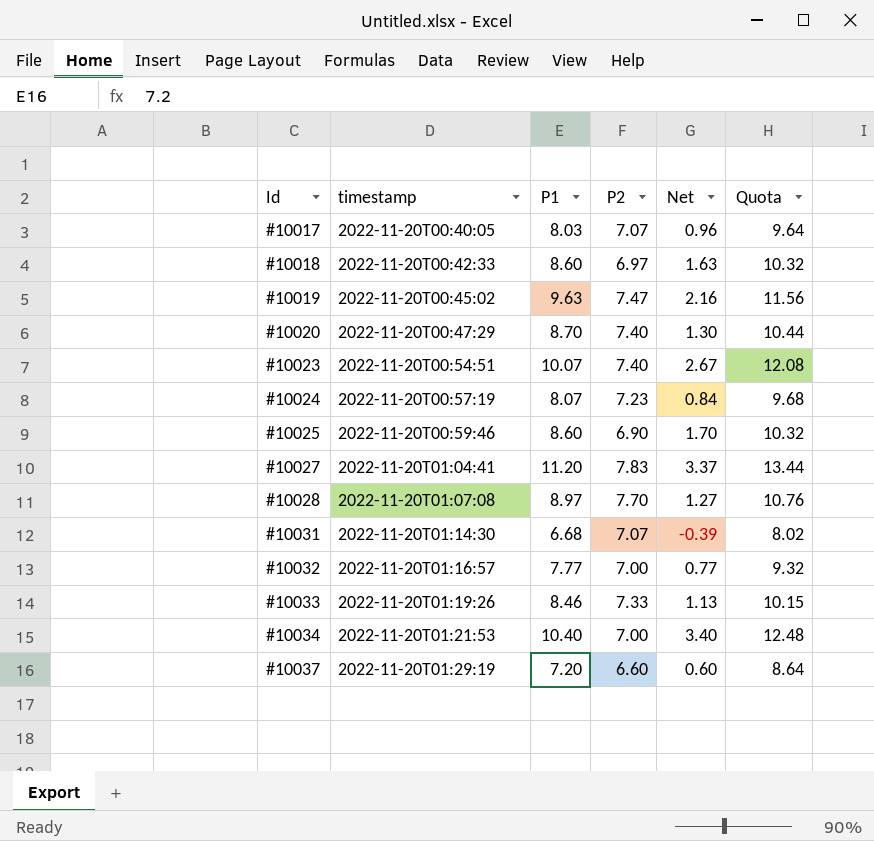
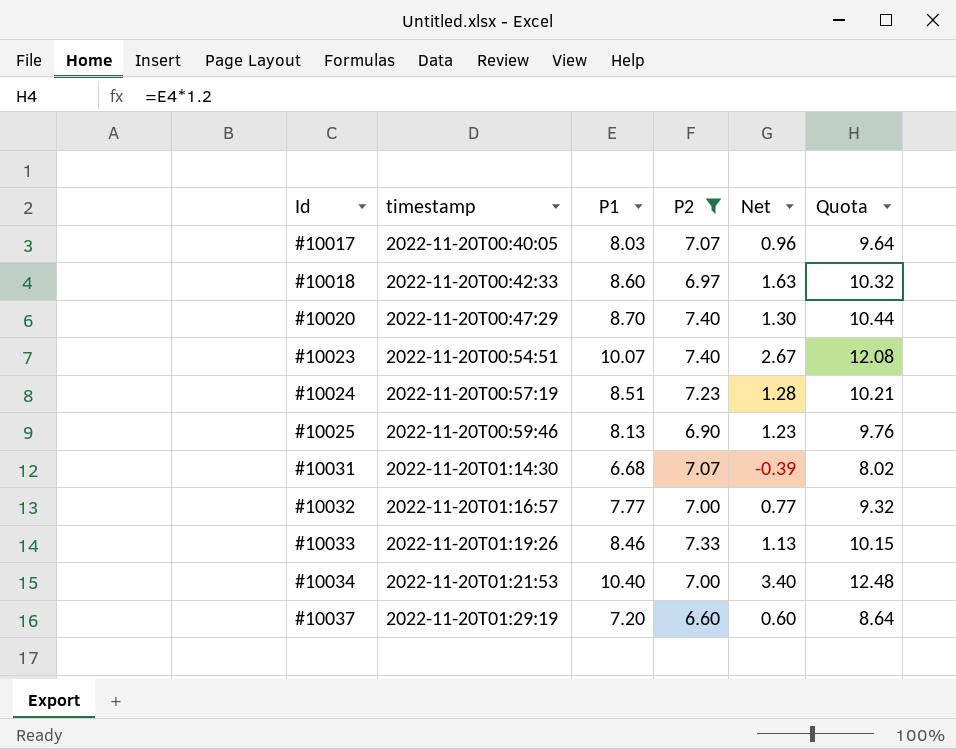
filter: none -> P2 <= 7.40
#10024 | P1: 8.07 -> 8.51
#10024 | Net: 0.84 -> 1.28
#10024 | Quota: 9.68 -> 10.21
#10025 | P1: 8.60 -> 8.13
#10025 | Net: 1.70 -> 1.23
#10025 | Quota: 10.32 -> 9.76

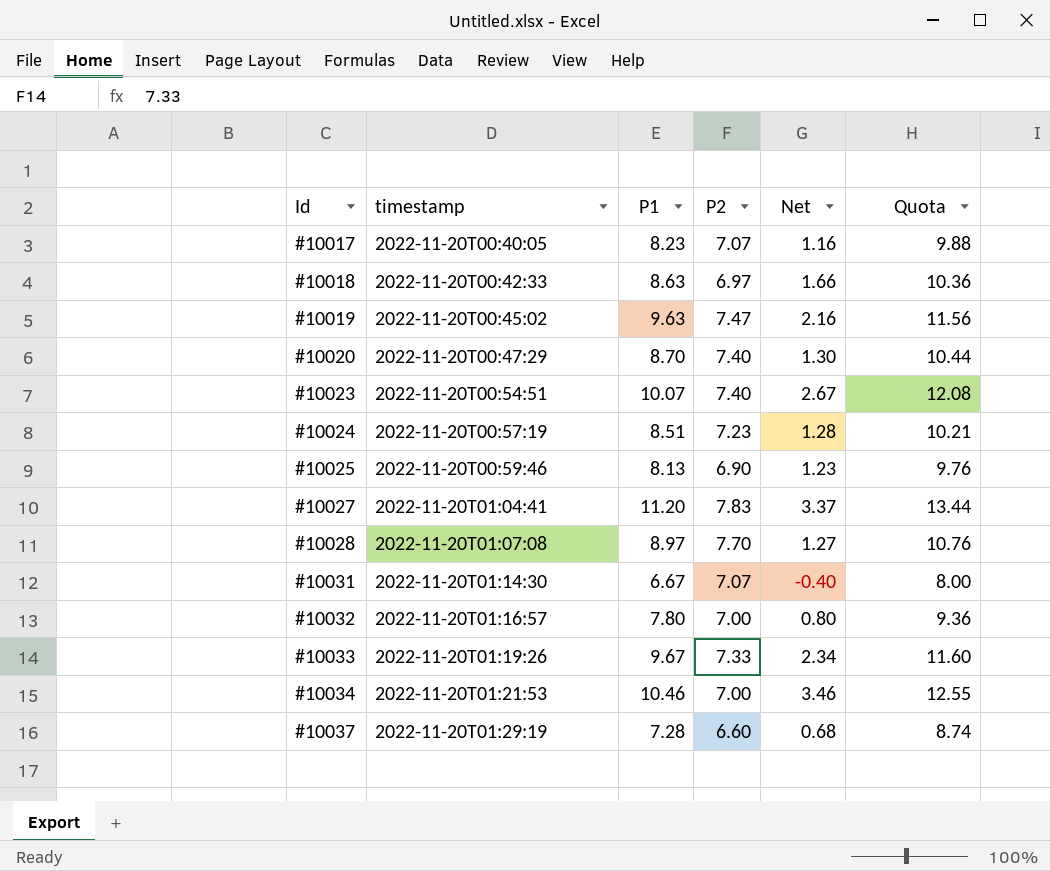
filter: P2 <= 7.40 -> none
#10017 | P1: 8.03 -> 8.23
#10017 | Net: 0.96 -> 1.16
#10017 | Quota: 9.64 -> 9.88
#10018 | P1: 8.60 -> 8.63
#10018 | Net: 1.63 -> 1.66
#10018 | Quota: 10.32 -> 10.36
#10031 | P1: 6.68 -> 6.67
#10031 | Net: -0.39 -> -0.40
#10031 | Quota: 8.02 -> 8.00
#10032 | P1: 7.77 -> 7.80
#10032 | Net: 0.77 -> 0.80
#10032 | Quota: 9.32 -> 9.36
#10033 | P1: 8.46 -> 9.67
#10033 | Net: 1.13 -> 2.34
#10033 | Quota: 10.15 -> 11.60
#10034 | P1: 10.40 -> 10.46
#10034 | Net: 3.40 -> 3.46
#10034 | Quota: 12.48 -> 12.55
#10037 | P1: 7.20 -> 7.28
#10037 | Net: 0.60 -> 0.68
#10037 | Quota: 8.64 -> 8.74

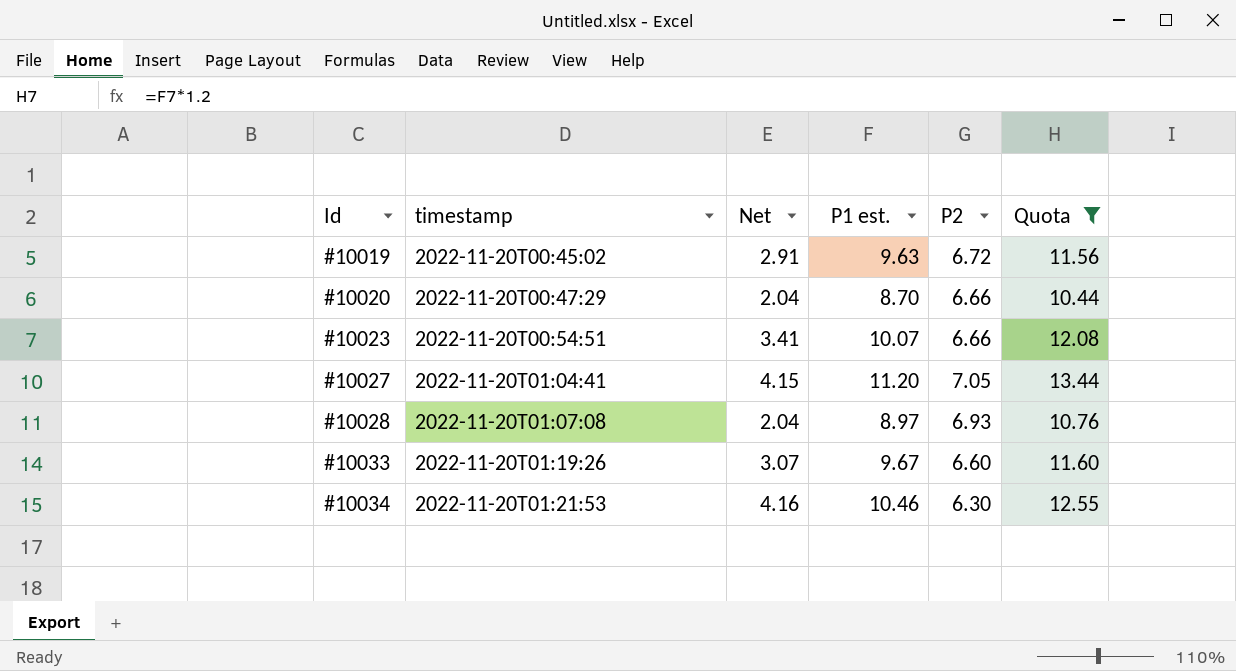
filter: none -> Quota >= 10.44
column Net | position: 5 -> 3
column name: P1 -> P1 est.
#10019 | Net: 2.16 -> 2.91
#10019 | P2: 7.47 -> 6.72
#10020 | Net: 1.30 -> 2.04
#10020 | P2: 7.40 -> 6.66
#10023 | Net: 2.67 -> 3.41
#10023 | P2: 7.40 -> 6.66
#10027 | Net: 3.37 -> 4.15
#10027 | P2: 7.83 -> 7.05
#10028 | Net: 1.27 -> 2.04
#10028 | P2: 7.70 -> 6.93
#10033 | Net: 2.34 -> 3.07
#10033 | P2: 7.33 -> 6.60
#10034 | Net: 3.46 -> 4.16
#10034 | P2: 7.00 -> 6.30

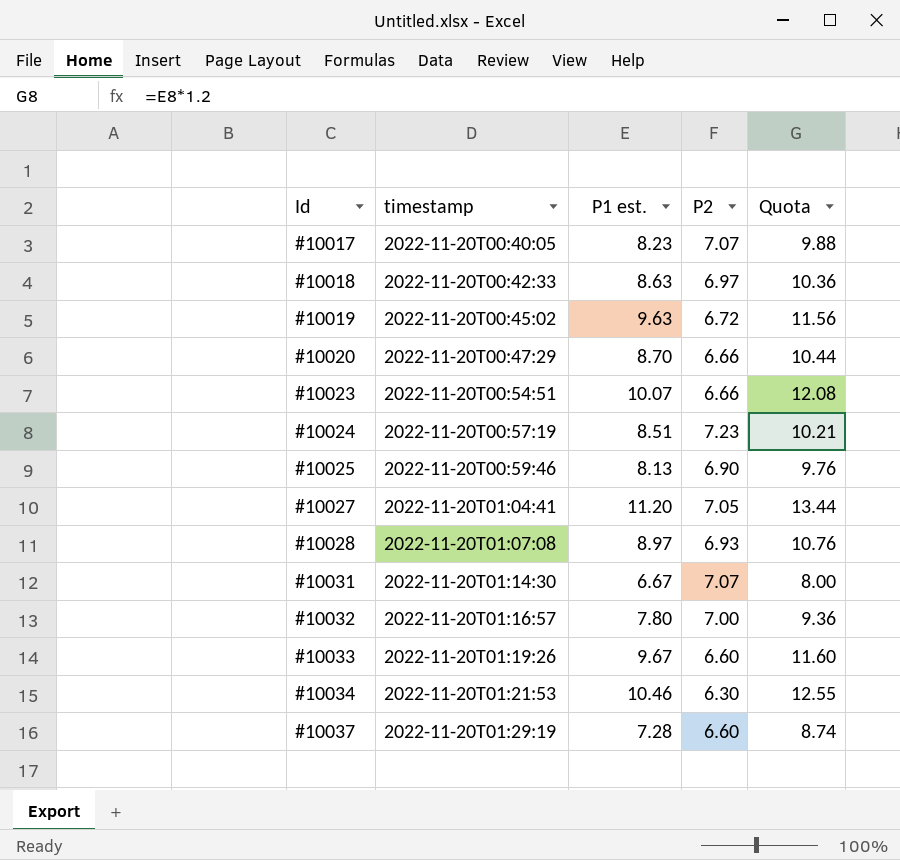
filter: Quota >= 10.44 -> none
column Net | formula: [P1 est.] - [P2] -> none

